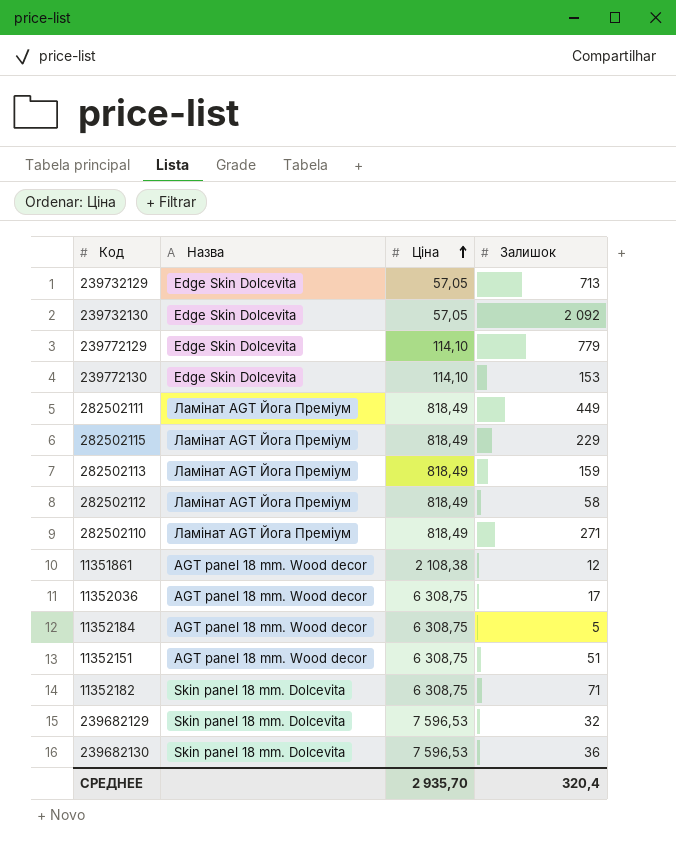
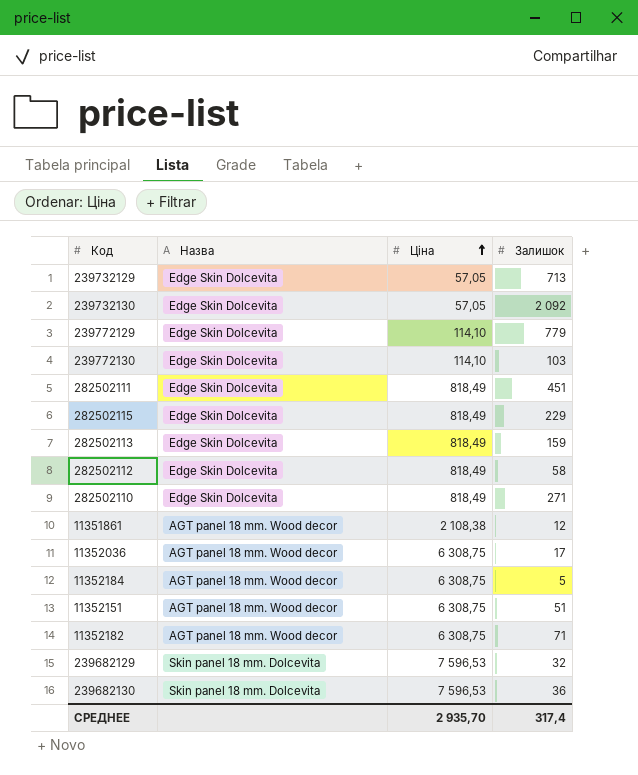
239772130 | Залишок: 153 -> 103
282502111 | Назва: Ламінат AGT Йога Преміум -> Edge Skin Dolcevita
282502111 | Залишок: 449 -> 451
282502115 | Назва: Ламінат AGT Йога Преміум -> Edge Skin Dolcevita
282502113 | Назва: Ламінат AGT Йога Преміум -> Edge Skin Dolcevita
282502112 | Назва: Ламінат AGT Йога Преміум -> Edge Skin Dolcevita
282502110 | Назва: Ламінат AGT Йога Преміум -> Edge Skin Dolcevita
11352182 | Назва: Skin panel 18 mm. Dolcevita -> AGT panel 18 mm. Wood decor
СРЕДНЕЕ | Залишок: 320,4 -> 317,4

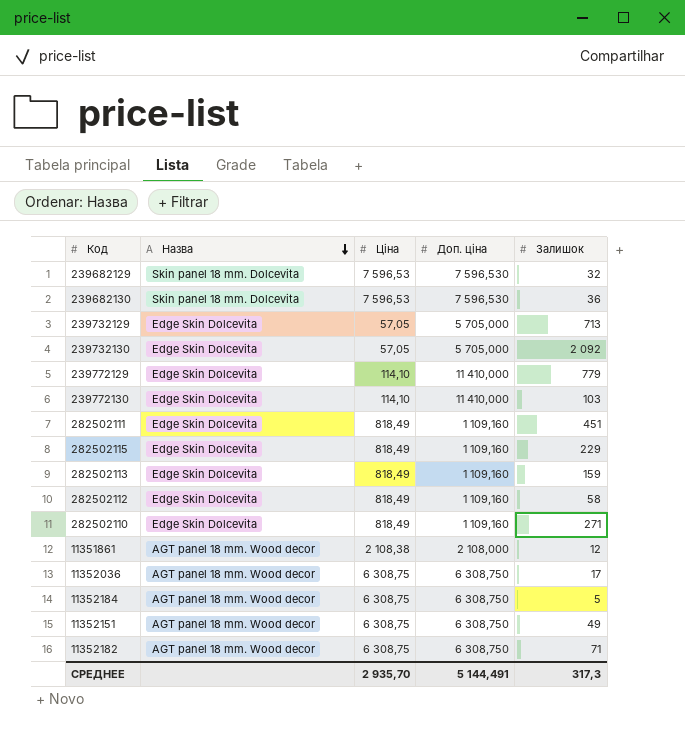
row order: Ціна ascending -> Назва descending
column Доп. ціна | position: none -> 4
11352151 | Залишок: 51 -> 49
СРЕДНЕЕ | Залишок: 317,4 -> 317,3

